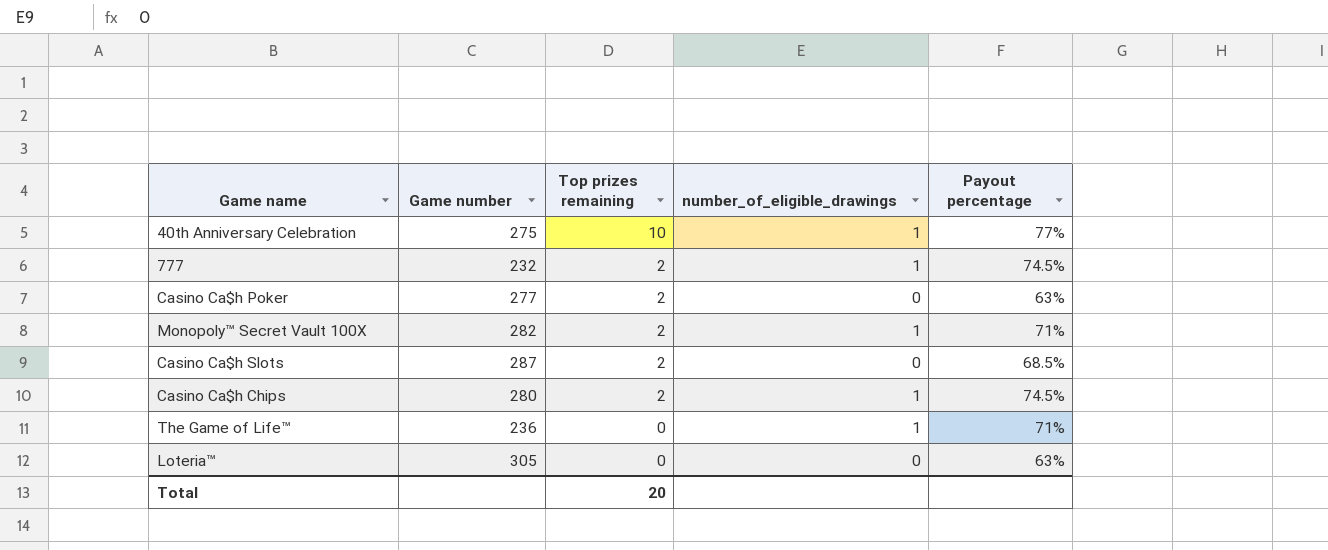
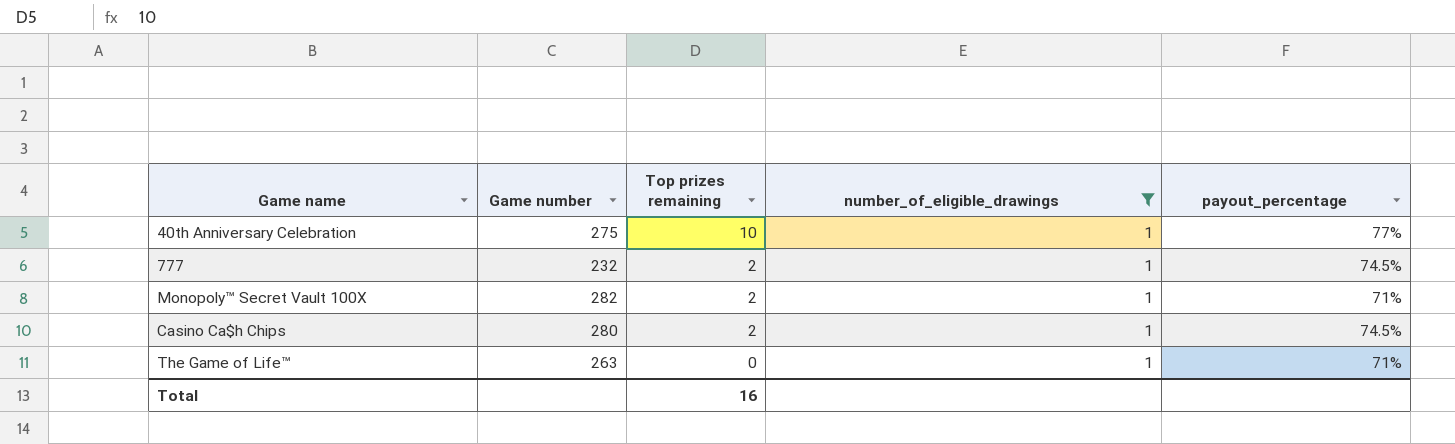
filter: none -> number_of_eligible_drawings = 1
column name: Payout percentage -> payout_percentage
The Game of Life™ | Game number: 236 -> 263
Total | Top prizes remaining: 20 -> 16

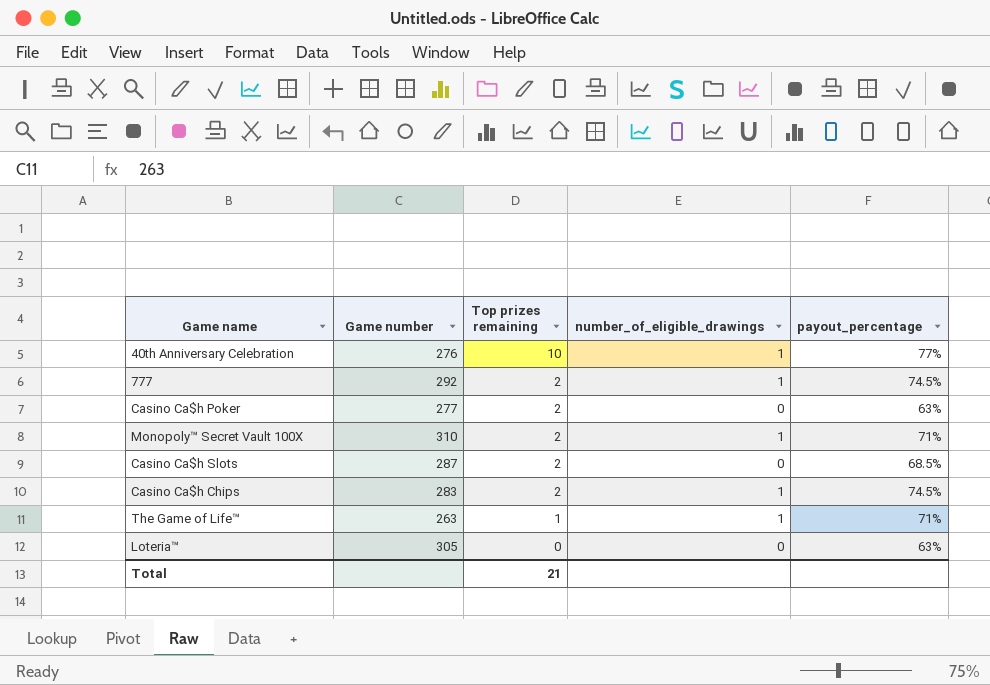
filter: number_of_eligible_drawings = 1 -> none
40th Anniversary Celebration | Game number: 275 -> 276
777 | Game number: 232 -> 292
Monopoly™ Secret Vault 100X | Game number: 282 -> 310
Casino Ca$h Chips | Game number: 280 -> 283
The Game of Life™ | Top prizes remaining: 0 -> 1
Total | Top prizes remaining: 16 -> 21

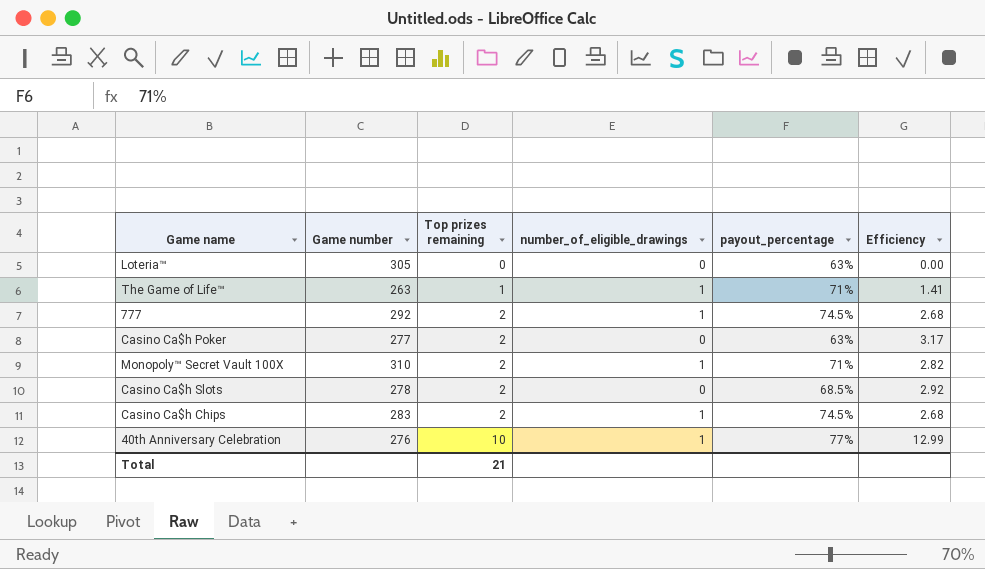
row order: Top prizes remaining descending -> Top prizes remaining ascending
column Efficiency | formula: none -> [Top prizes remaining] / [payout_percentage]
Casino Ca$h Slots | Game number: 287 -> 278

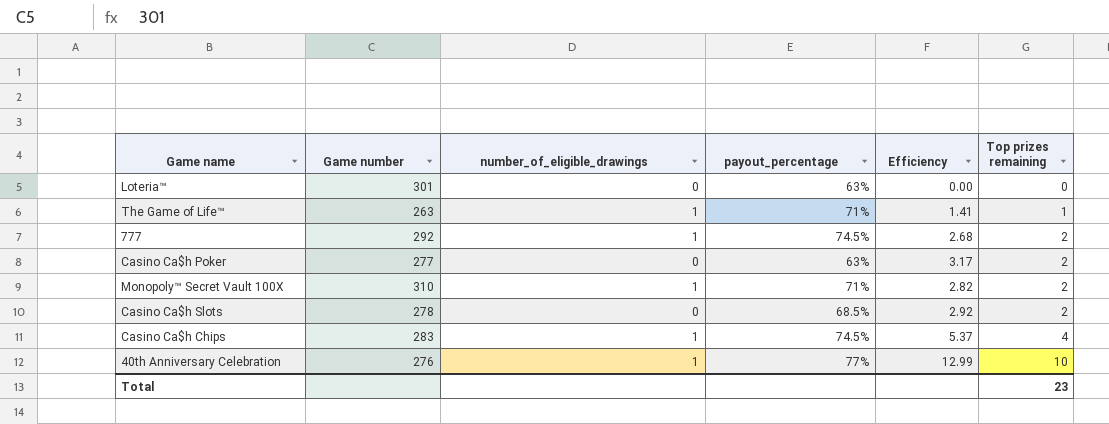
column Top prizes remaining | position: 3 -> 6
Loteria™ | Game number: 305 -> 301
Casino Ca$h Chips | Efficiency: 2.68 -> 5.37
Casino Ca$h Chips | Top prizes remaining: 2 -> 4
Total | Top prizes remaining: 21 -> 23

